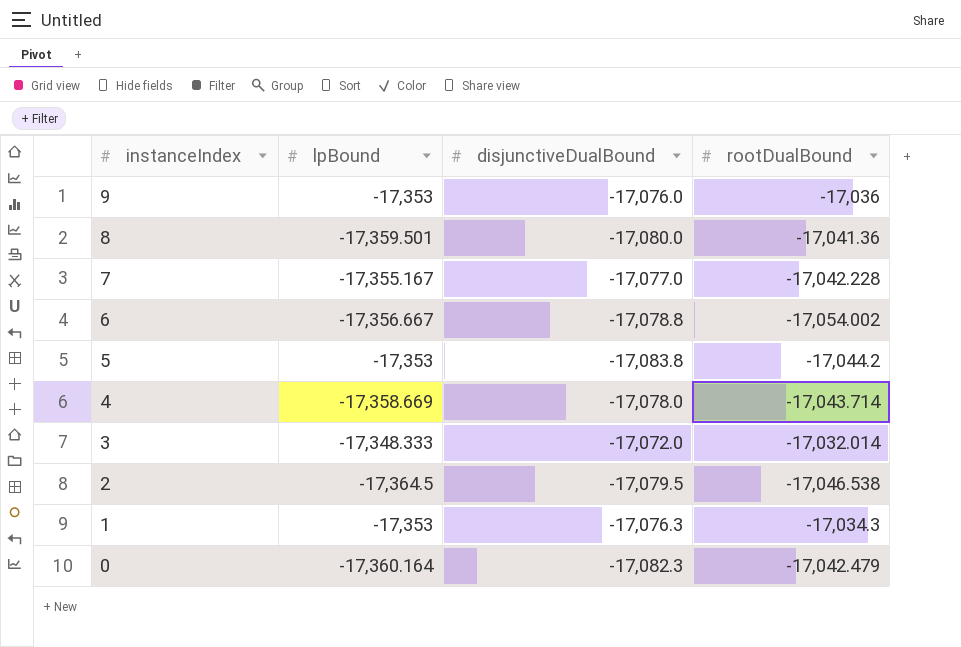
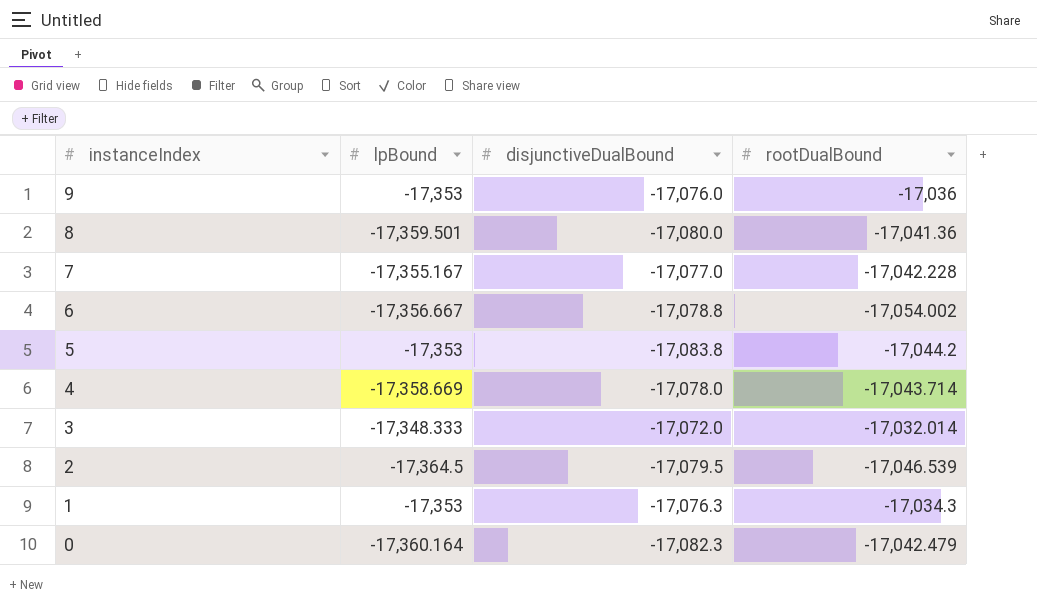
2 | rootDualBound: -17,046.538 -> -17,046.539

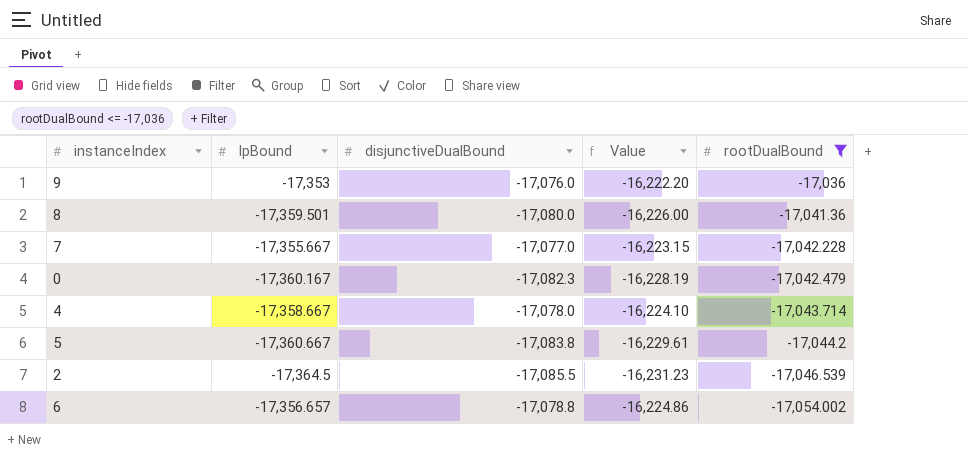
filter: none -> rootDualBound <= -17,036
row order: instanceIndex descending -> rootDualBound descending
column Value | formula: none -> [disjunctiveDualBound] * 0.95
7 | lpBound: -17,355.167 -> -17,355.667
0 | lpBound: -17,360.164 -> -17,360.167
4 | lpBound: -17,358.669 -> -17,358.667
5 | lpBound: -17,353 -> -17,360.667
2 | disjunctiveDualBound: -17,079.5 -> -17,085.5
6 | lpBound: -17,356.667 -> -17,356.657

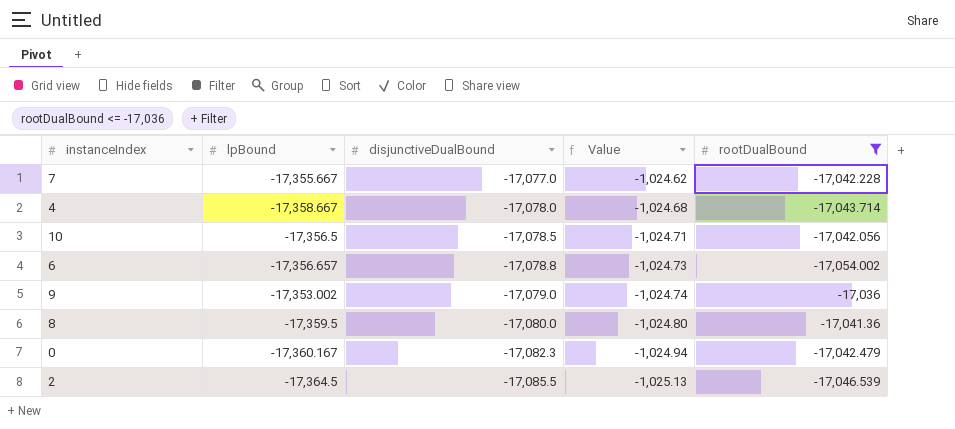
row order: rootDualBound descending -> disjunctiveDualBound descending
column Value | formula: [disjunctiveDualBound] * 0.95 -> [disjunctiveDualBound] * 0.06
row 5: -17,360.667 | -17,083.8 | -16,229.61 | -17,044.2 -> none
row 10: none -> -17,356.5 | -17,078.5 | -1,024.71 | -17,042.056
9 | lpBound: -17,353 -> -17,353.002
9 | disjunctiveDualBound: -17,076.0 -> -17,079.0
8 | lpBound: -17,359.501 -> -17,359.5

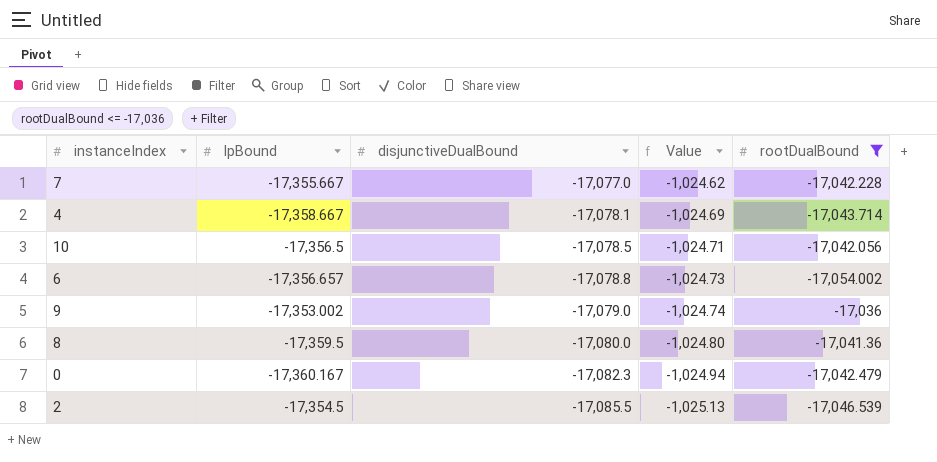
4 | disjunctiveDualBound: -17,078.0 -> -17,078.1
4 | Value: -1,024.68 -> -1,024.69
2 | lpBound: -17,364.5 -> -17,354.5

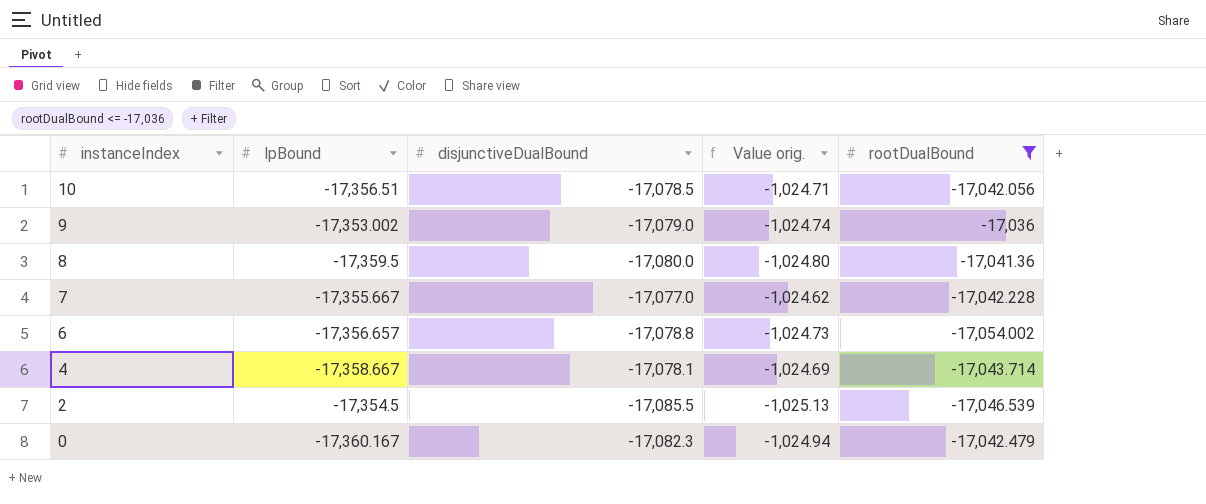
row order: disjunctiveDualBound descending -> instanceIndex descending
column name: Value -> Value orig.
10 | lpBound: -17,356.5 -> -17,356.51

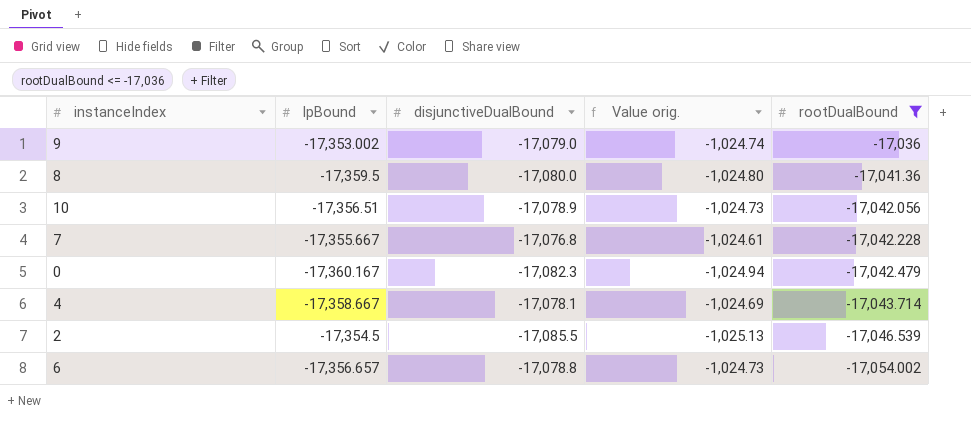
row order: instanceIndex descending -> rootDualBound descending
10 | disjunctiveDualBound: -17,078.5 -> -17,078.9
10 | Value orig.: -1,024.71 -> -1,024.73
7 | disjunctiveDualBound: -17,077.0 -> -17,076.8
7 | Value orig.: -1,024.62 -> -1,024.61

